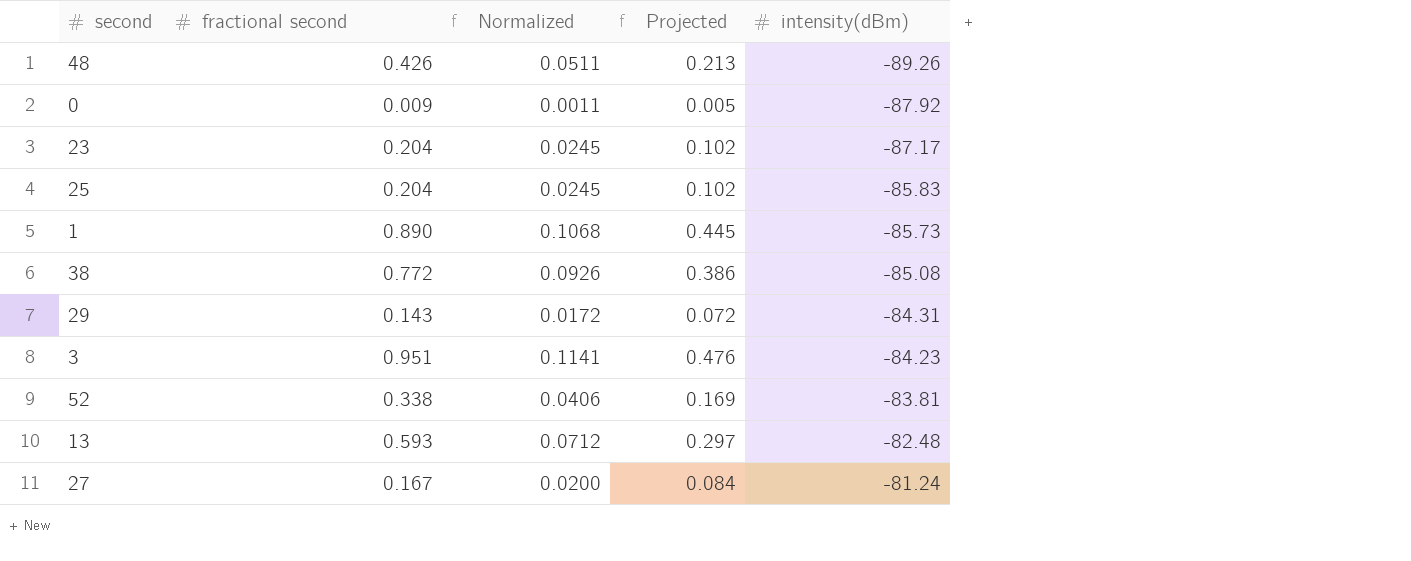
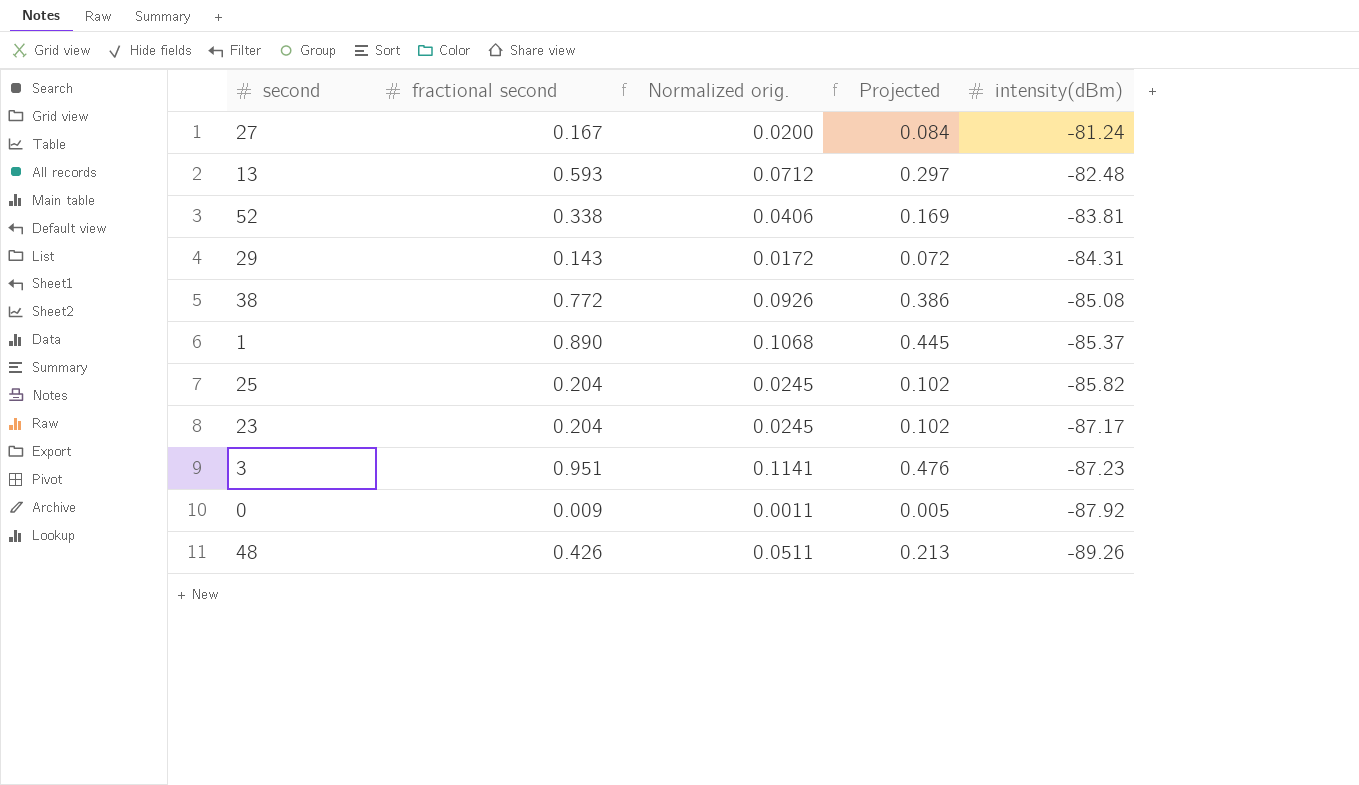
row order: intensity(dBm) ascending -> intensity(dBm) descending
column name: Normalized -> Normalized orig.
1 | intensity(dBm): -85.73 -> -85.37
25 | intensity(dBm): -85.83 -> -85.82
3 | intensity(dBm): -84.23 -> -87.23

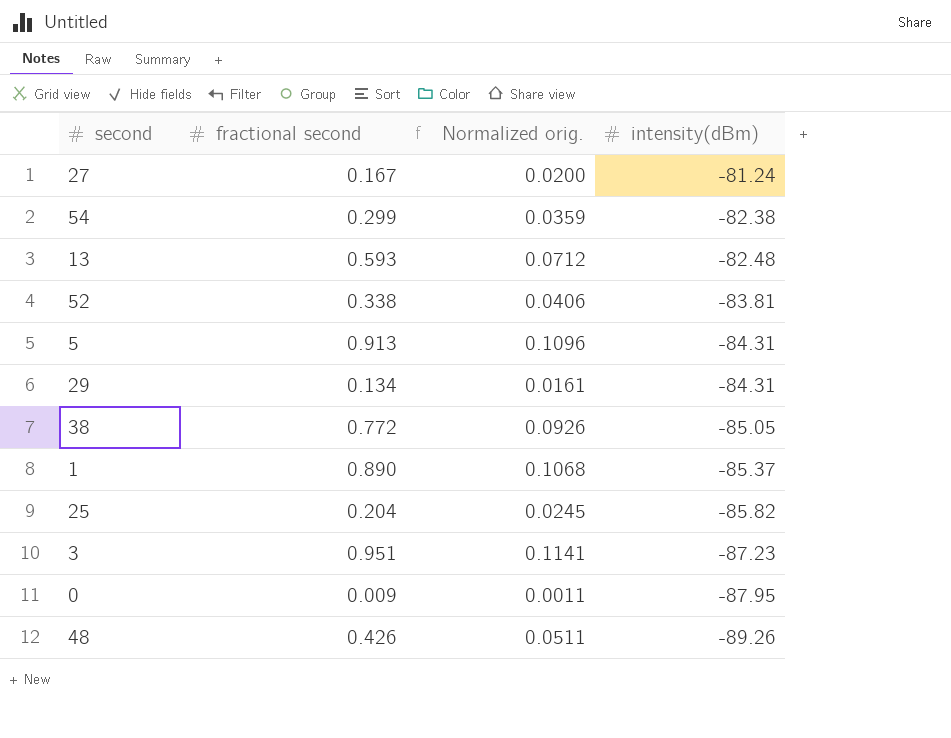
column Projected | formula: [fractional second] * 0.5 -> none
row 23: 0.204 | 0.0245 | 0.102 | -87.17 -> none
row 54: none -> 0.299 | 0.0359 | -82.38
row 5: none -> 0.913 | 0.1096 | -84.31
29 | fractional second: 0.143 -> 0.134
29 | Normalized orig.: 0.0172 -> 0.0161
38 | intensity(dBm): -85.08 -> -85.05
0 | intensity(dBm): -87.92 -> -87.95

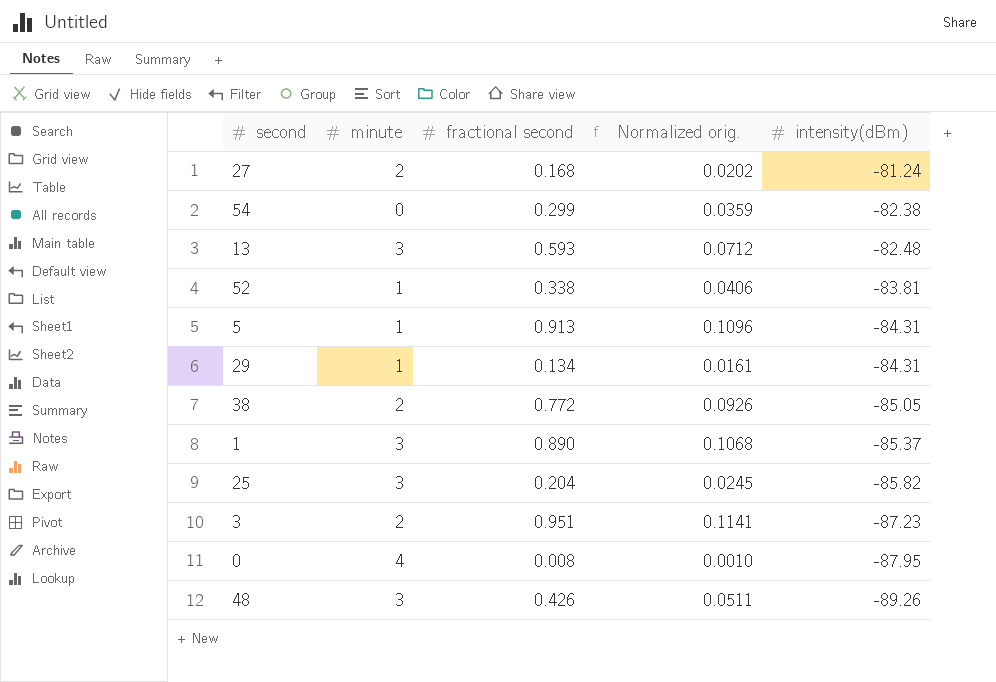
column minute | position: none -> 2
27 | fractional second: 0.167 -> 0.168
27 | Normalized orig.: 0.0200 -> 0.0202
0 | fractional second: 0.009 -> 0.008
0 | Normalized orig.: 0.0011 -> 0.0010

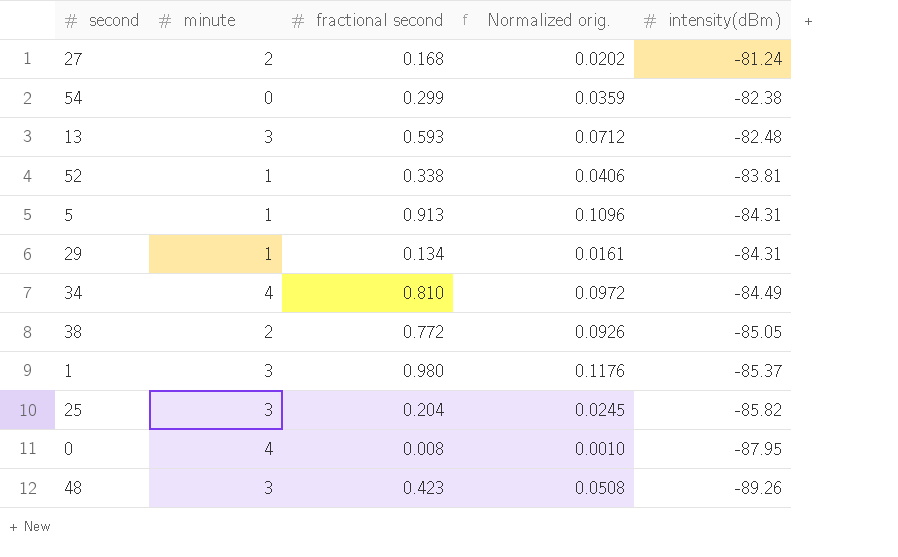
row 3: 2 | 0.951 | 0.1141 | -87.23 -> none
row 34: none -> 4 | 0.810 | 0.0972 | -84.49
1 | fractional second: 0.890 -> 0.980
1 | Normalized orig.: 0.1068 -> 0.1176
48 | fractional second: 0.426 -> 0.423
48 | Normalized orig.: 0.0511 -> 0.0508

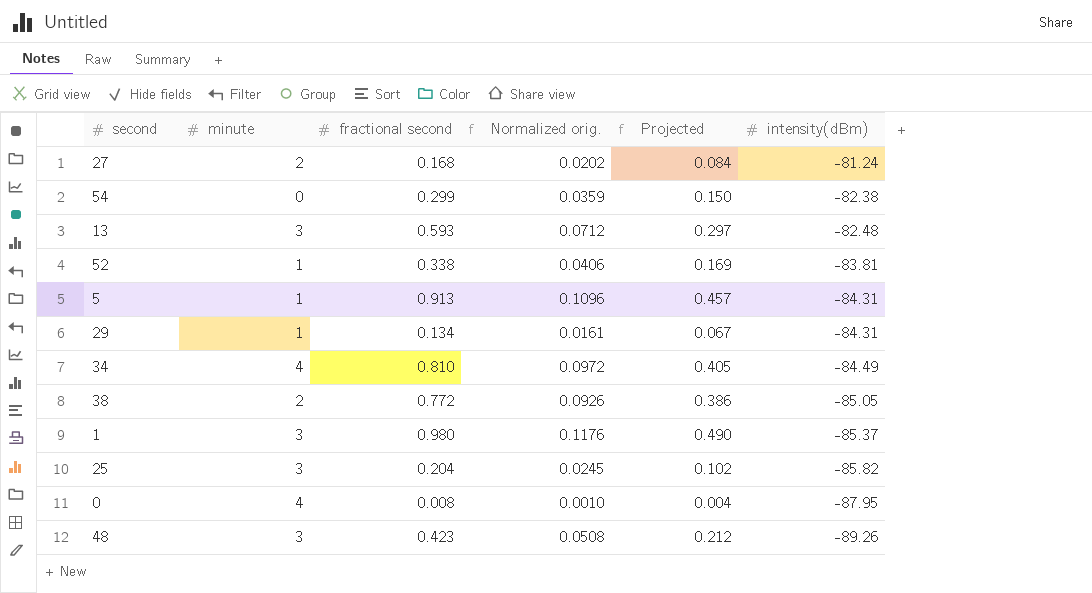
column Projected | formula: none -> [fractional second] * 0.5

